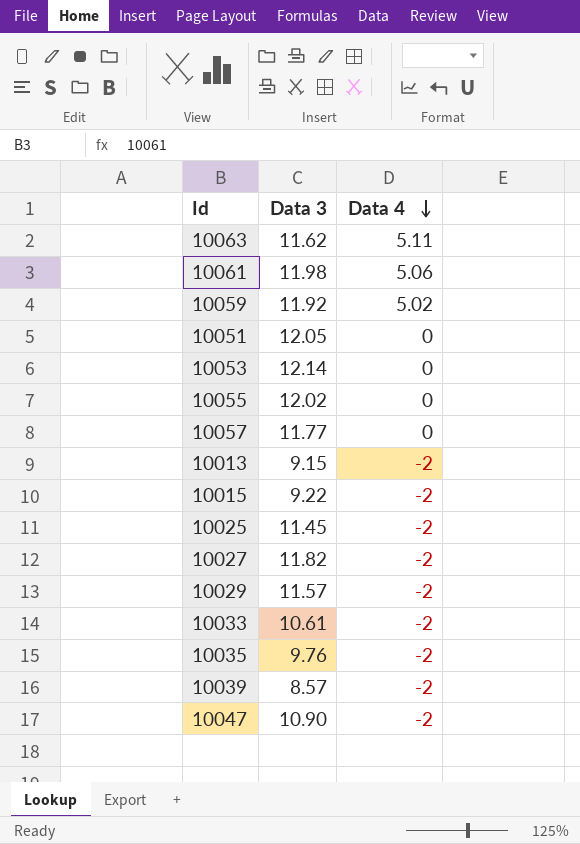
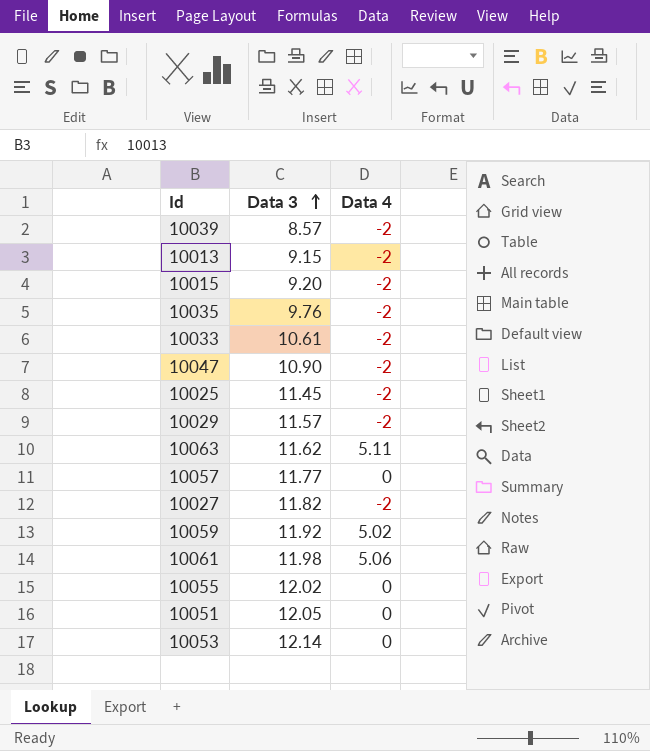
row order: Data 4 descending -> Data 3 ascending
10015 | Data 3: 9.22 -> 9.20

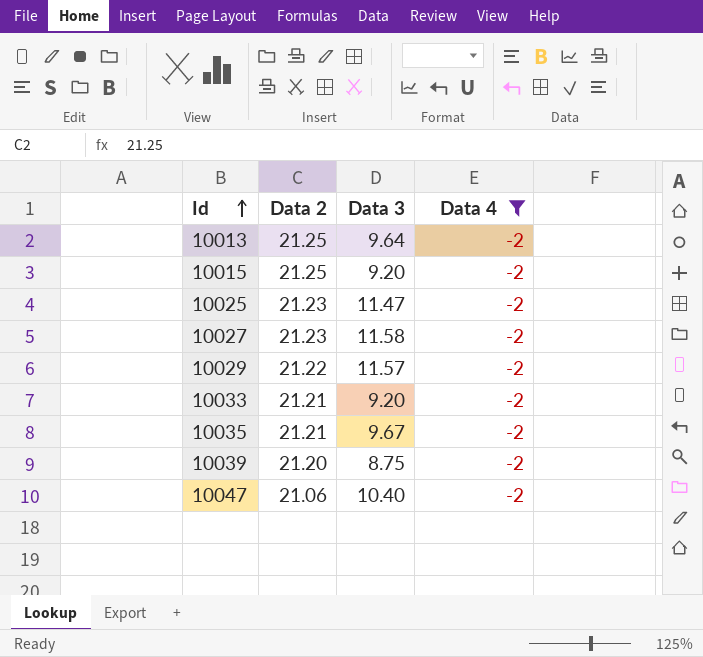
filter: none -> Data 4 = -2
row order: Data 3 ascending -> Id ascending
column Data 2 | position: none -> 2
10013 | Data 3: 9.15 -> 9.64
10025 | Data 3: 11.45 -> 11.47
10027 | Data 3: 11.82 -> 11.58
10033 | Data 3: 10.61 -> 9.20
10035 | Data 3: 9.76 -> 9.67
10039 | Data 3: 8.57 -> 8.75
10047 | Data 3: 10.90 -> 10.40

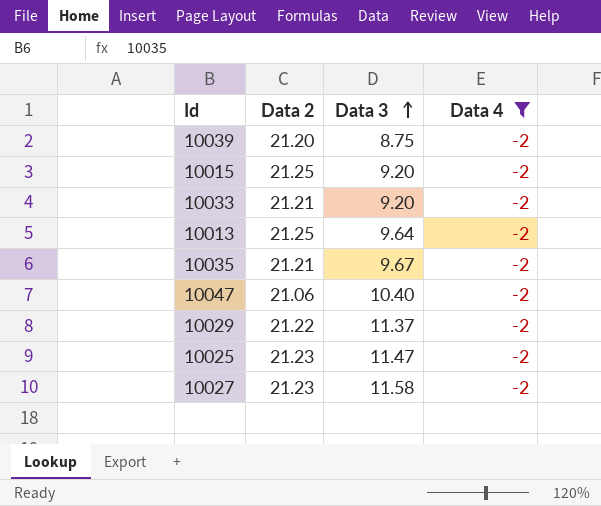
row order: Id ascending -> Data 3 ascending
10029 | Data 3: 11.57 -> 11.37

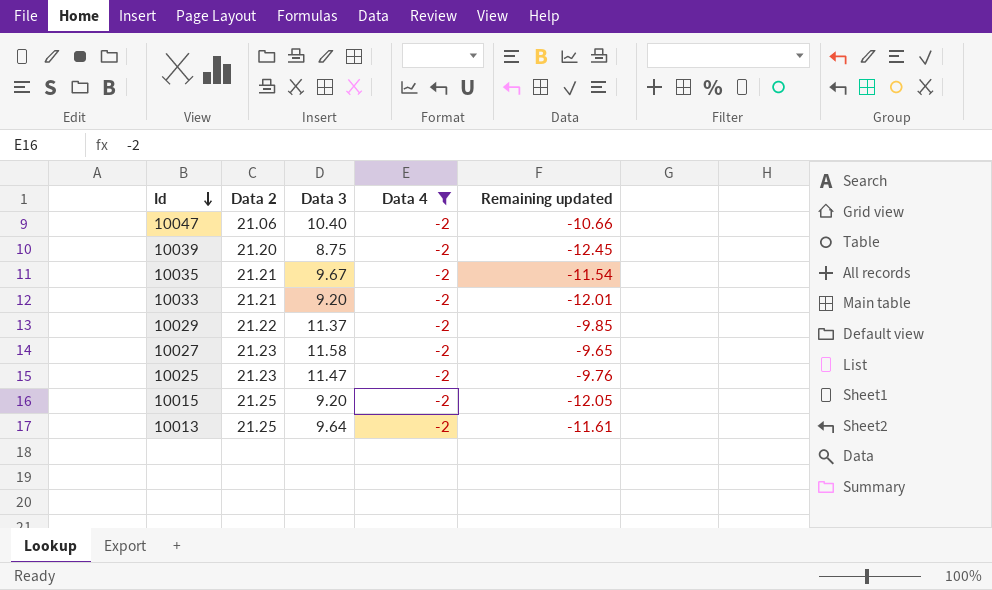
row order: Data 3 ascending -> Id descending
column Remaining updated | formula: none -> [Data 3] - [Data 2]

